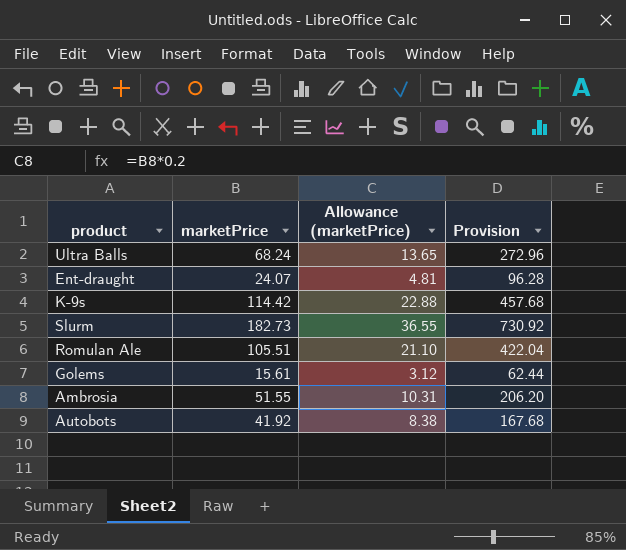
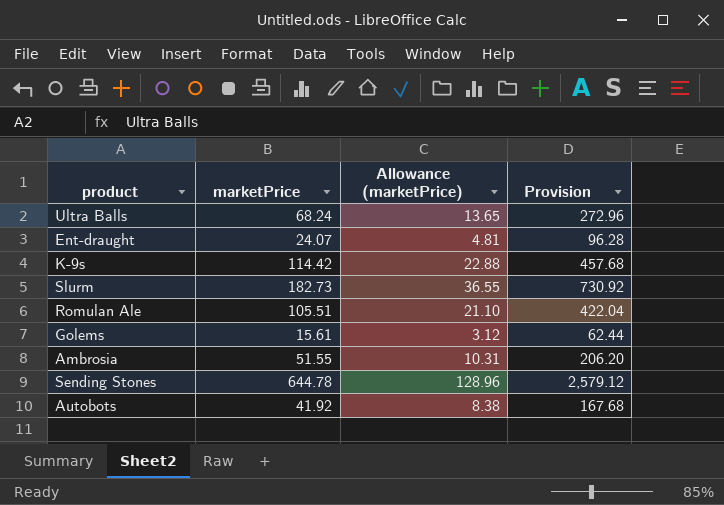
row Sending Stones: none -> 644.78 | 128.96 | 2,579.12

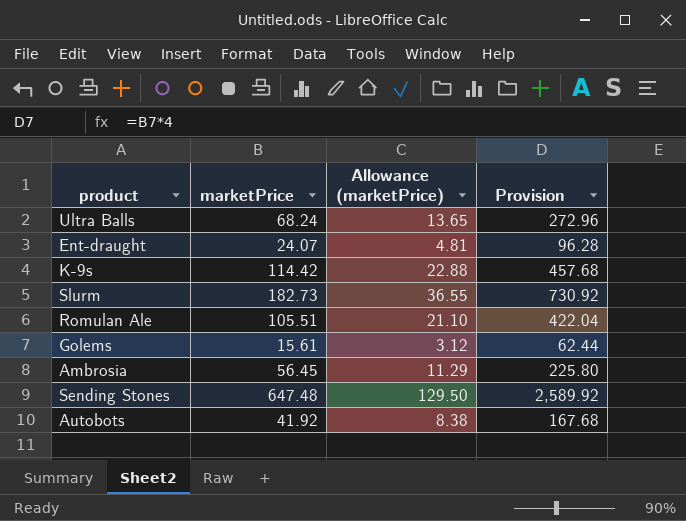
Ambrosia | marketPrice: 51.55 -> 56.45
Ambrosia | Allowance (marketPrice): 10.31 -> 11.29
Ambrosia | Provision: 206.20 -> 225.80
Sending Stones | marketPrice: 644.78 -> 647.48
Sending Stones | Allowance (marketPrice): 128.96 -> 129.50
Sending Stones | Provision: 2,579.12 -> 2,589.92

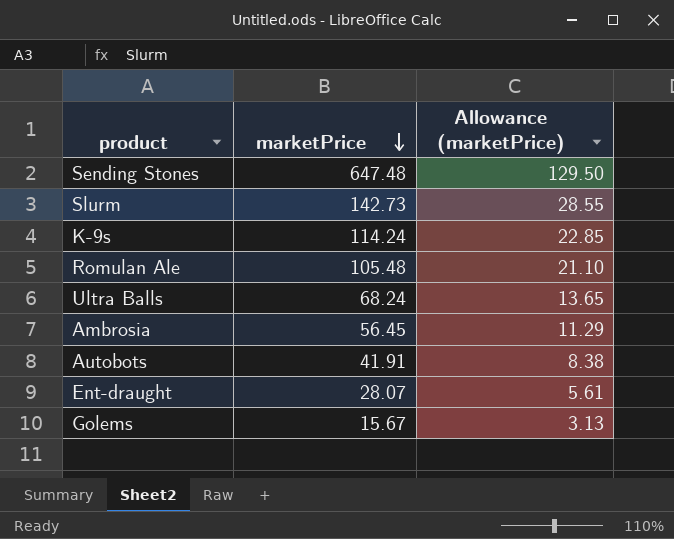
row order: none -> marketPrice descending
column Provision | formula: [marketPrice] * 4 -> none
Slurm | marketPrice: 182.73 -> 142.73
Slurm | Allowance (marketPrice): 36.55 -> 28.55
K-9s | marketPrice: 114.42 -> 114.24
K-9s | Allowance (marketPrice): 22.88 -> 22.85
Romulan Ale | marketPrice: 105.51 -> 105.48
Autobots | marketPrice: 41.92 -> 41.91
Ent-draught | marketPrice: 24.07 -> 28.07
Ent-draught | Allowance (marketPrice): 4.81 -> 5.61
Golems | marketPrice: 15.61 -> 15.67
Golems | Allowance (marketPrice): 3.12 -> 3.13

